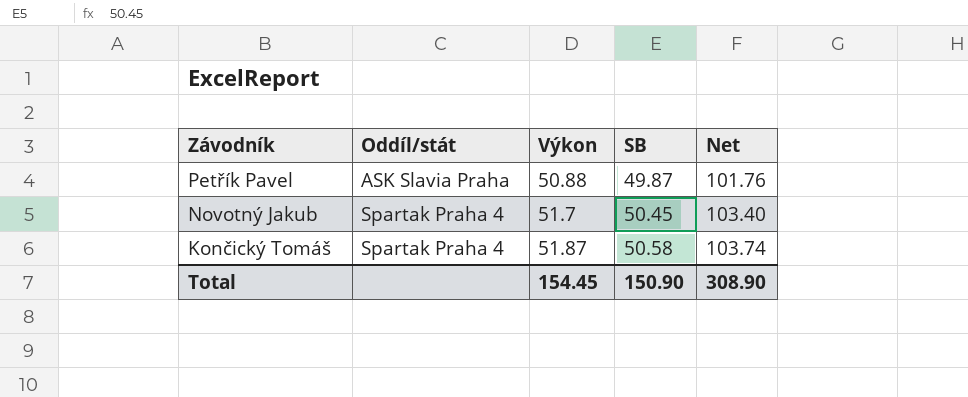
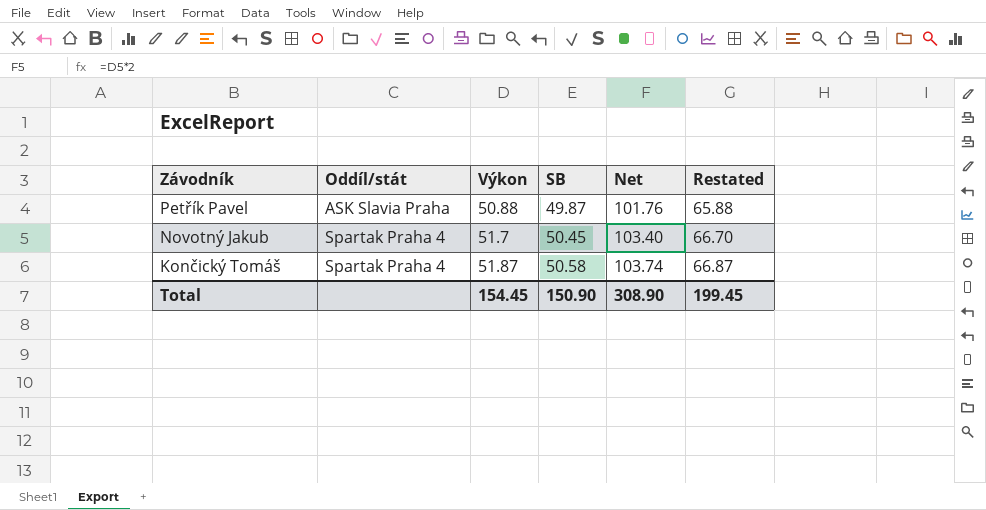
column Restated | formula: none -> [Výkon] + 15

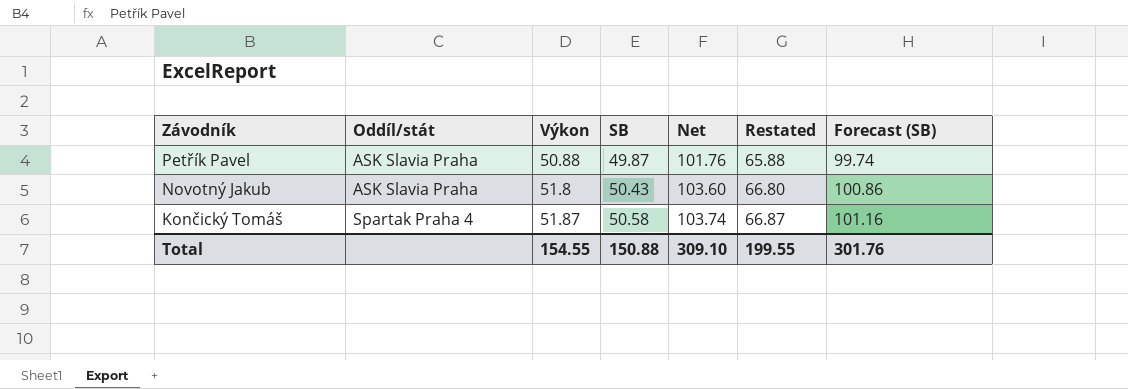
column Forecast (SB) | formula: none -> [SB] * 2
Novotný Jakub | Oddíl/stát: Spartak Praha 4 -> ASK Slavia Praha
Novotný Jakub | Výkon: 51.7 -> 51.8
Novotný Jakub | SB: 50.45 -> 50.43
Novotný Jakub | Net: 103.40 -> 103.60
Novotný Jakub | Restated: 66.70 -> 66.80
Total | Výkon: 154.45 -> 154.55
Total | SB: 150.90 -> 150.88
Total | Net: 308.90 -> 309.10
Total | Restated: 199.45 -> 199.55

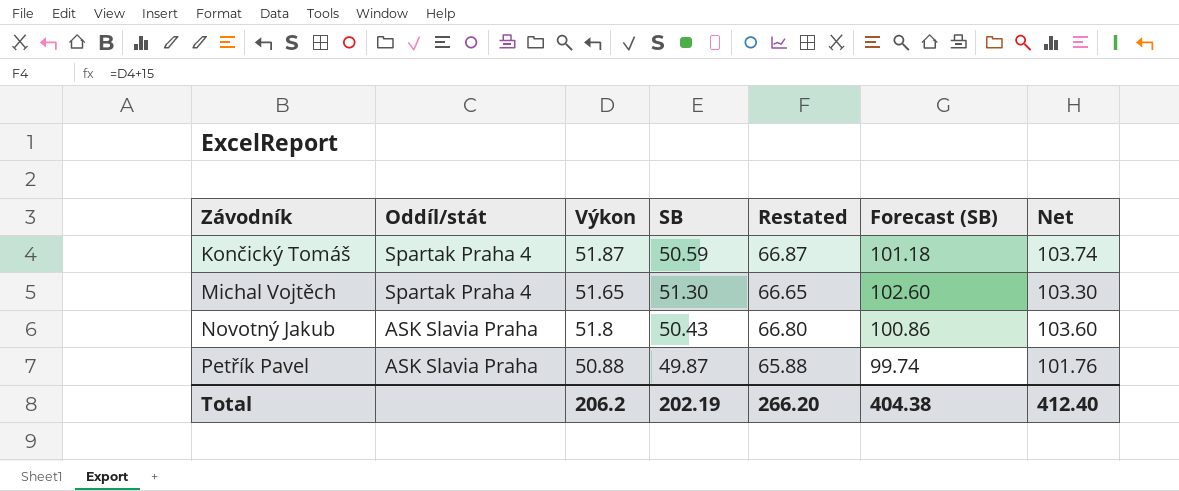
row order: Závodník descending -> Závodník ascending
column Net | position: 5 -> 7
Končický Tomáš | SB: 50.58 -> 50.59
Končický Tomáš | Forecast (SB): 101.16 -> 101.18
row Michal Vojtěch: none -> Spartak Praha 4 | 51.65 | 51.30 | 66.65 | 102.60 | 103.30
Total | Výkon: 154.55 -> 206.2
Total | SB: 150.88 -> 202.19
Total | Restated: 199.55 -> 266.20
Total | Forecast (SB): 301.76 -> 404.38
Total | Net: 309.10 -> 412.40

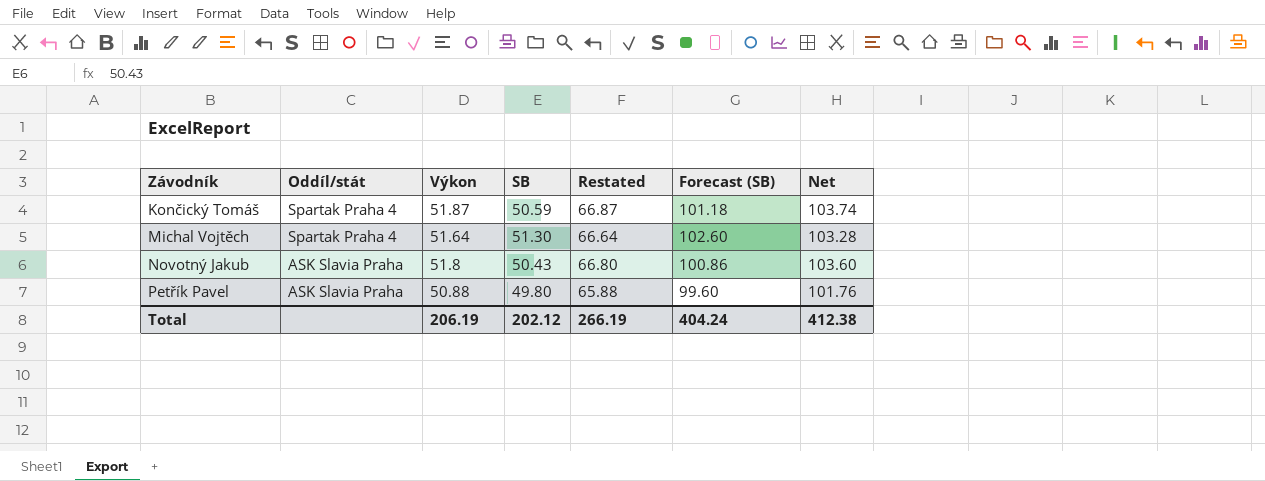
Michal Vojtěch | Výkon: 51.65 -> 51.64
Michal Vojtěch | Restated: 66.65 -> 66.64
Michal Vojtěch | Net: 103.30 -> 103.28
Petřík Pavel | SB: 49.87 -> 49.80
Petřík Pavel | Forecast (SB): 99.74 -> 99.60
Total | Výkon: 206.2 -> 206.19
Total | SB: 202.19 -> 202.12
Total | Restated: 266.20 -> 266.19
Total | Forecast (SB): 404.38 -> 404.24
Total | Net: 412.40 -> 412.38

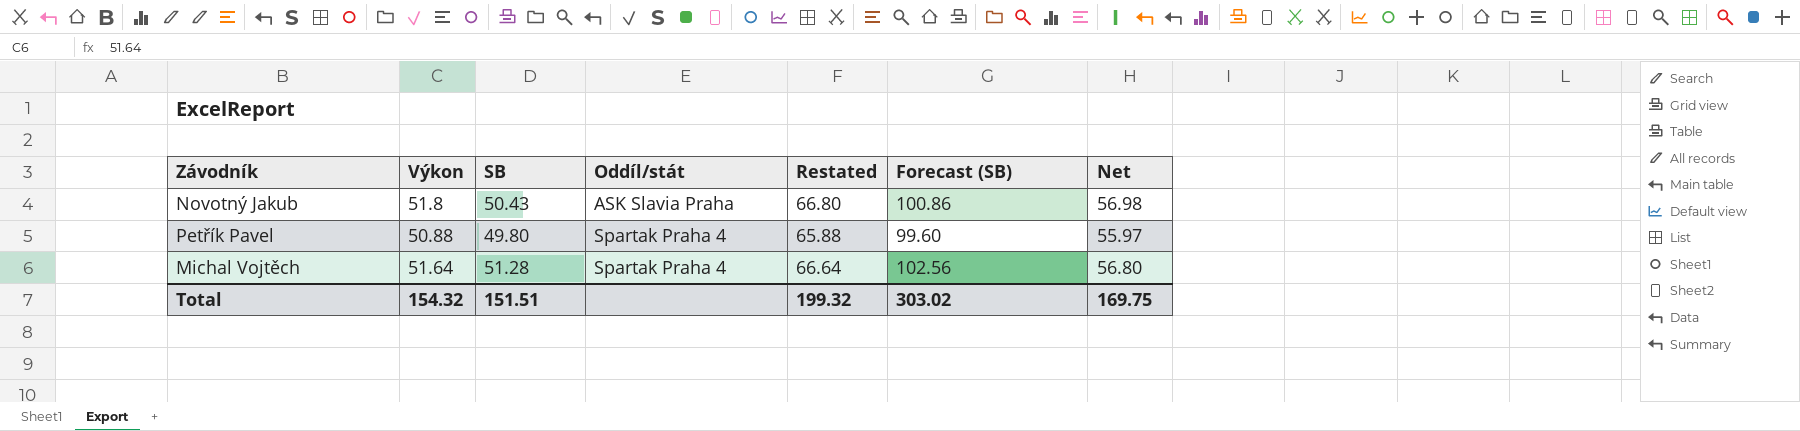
row order: Závodník ascending -> Oddíl/stát ascending
column Oddíl/stát | position: 2 -> 4
column Net | formula: [Výkon] * 2 -> [Výkon] * 1.1
row Končický Tomáš: Spartak Praha 4 | 51.87 | 50.59 | 66.87 | 101.18 | 103.74 -> none
Petřík Pavel | Oddíl/stát: ASK Slavia Praha -> Spartak Praha 4
Michal Vojtěch | SB: 51.30 -> 51.28
Michal Vojtěch | Forecast (SB): 102.60 -> 102.56
Total | Výkon: 206.19 -> 154.32
Total | SB: 202.12 -> 151.51
Total | Restated: 266.19 -> 199.32
Total | Forecast (SB): 404.24 -> 303.02
Total | Net: 412.38 -> 169.75

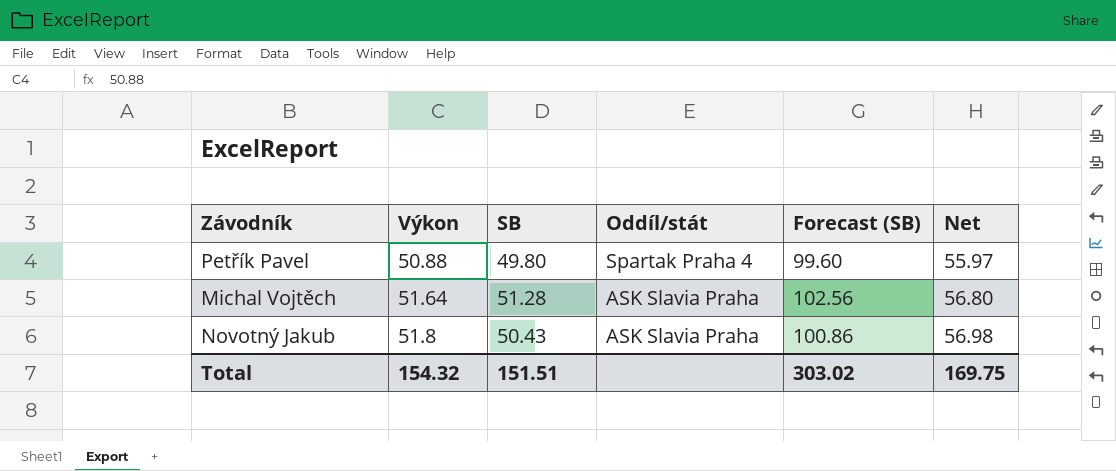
row order: Oddíl/stát ascending -> Výkon ascending
column Restated | formula: [Výkon] + 15 -> none
Michal Vojtěch | Oddíl/stát: Spartak Praha 4 -> ASK Slavia Praha

